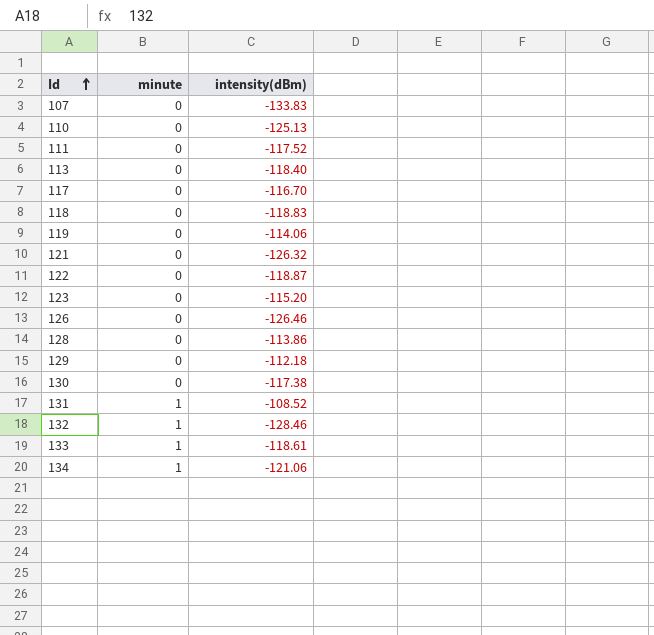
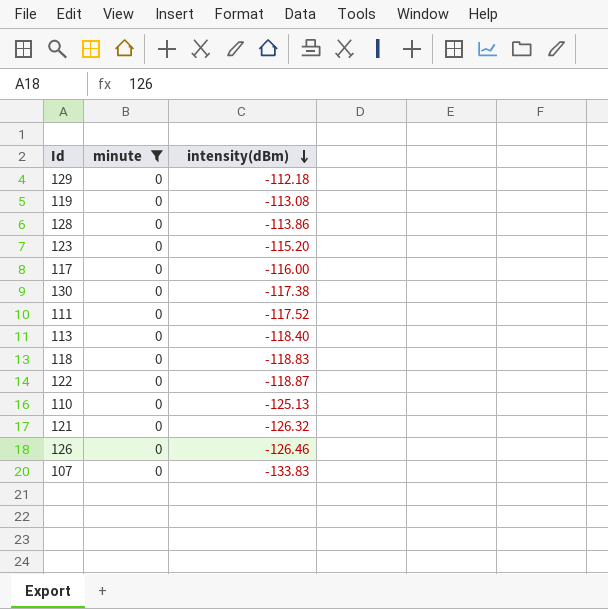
filter: none -> minute = 0
row order: Id ascending -> intensity(dBm) descending
119 | intensity(dBm): -114.06 -> -113.08
117 | intensity(dBm): -116.70 -> -116.00

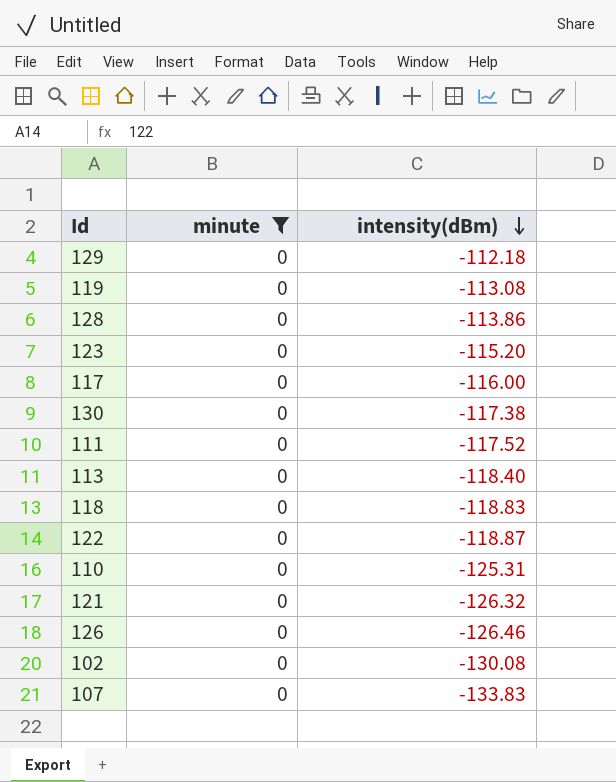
110 | intensity(dBm): -125.13 -> -125.31
row 102: none -> 0 | -130.08

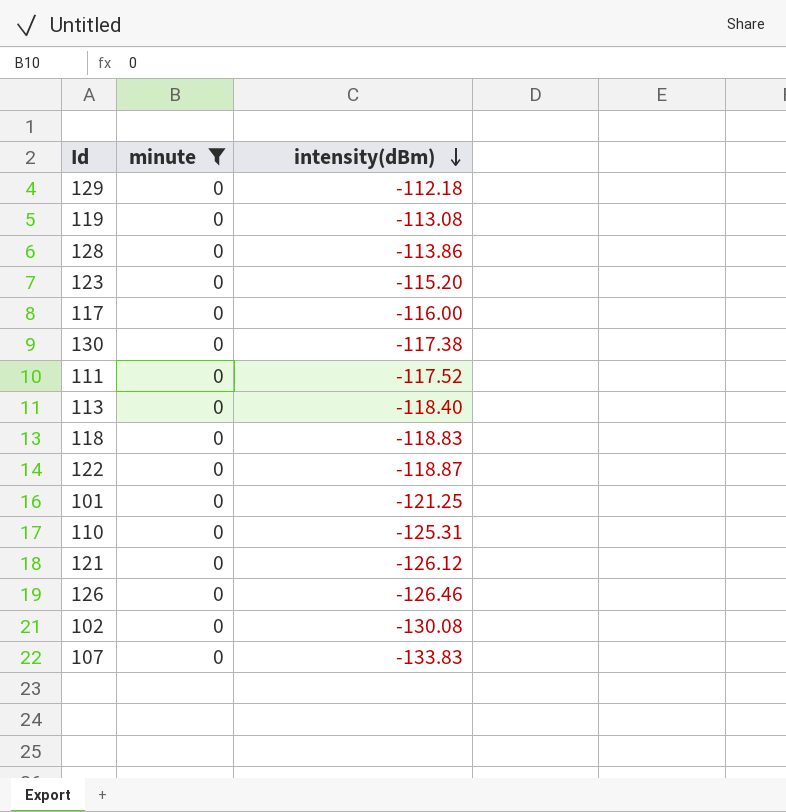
row 101: none -> 0 | -121.25
121 | intensity(dBm): -126.32 -> -126.12

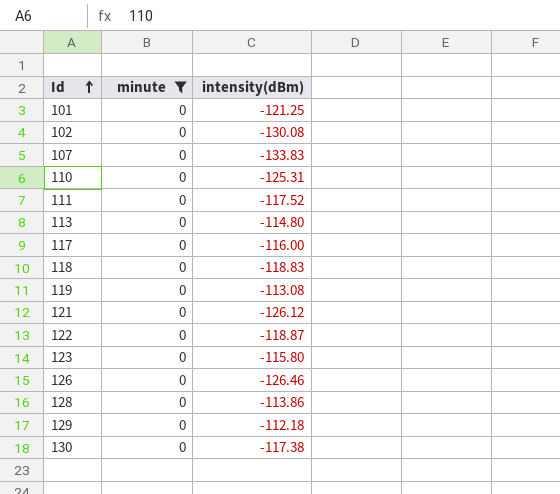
row order: intensity(dBm) descending -> Id ascending
113 | intensity(dBm): -118.40 -> -114.80
123 | intensity(dBm): -115.20 -> -115.80

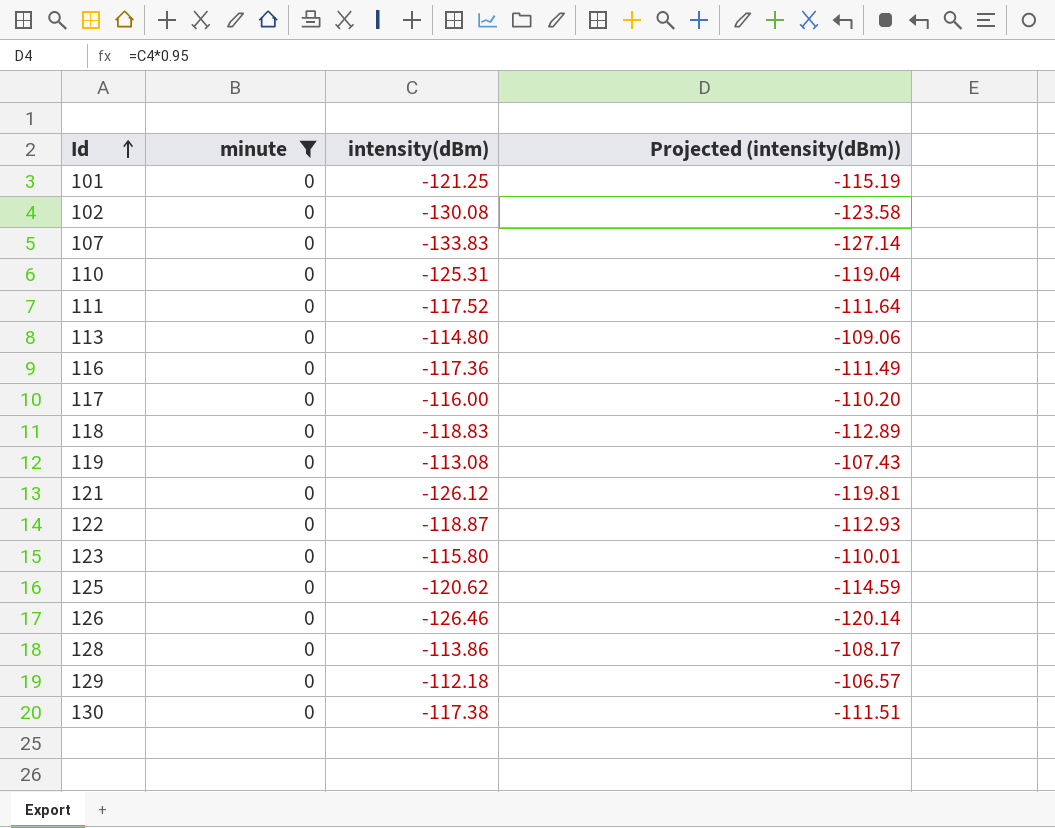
column Projected (intensity(dBm)) | formula: none -> [intensity(dBm)] * 0.95
row 116: none -> 0 | -117.36 | -111.49
row 125: none -> 0 | -120.62 | -114.59

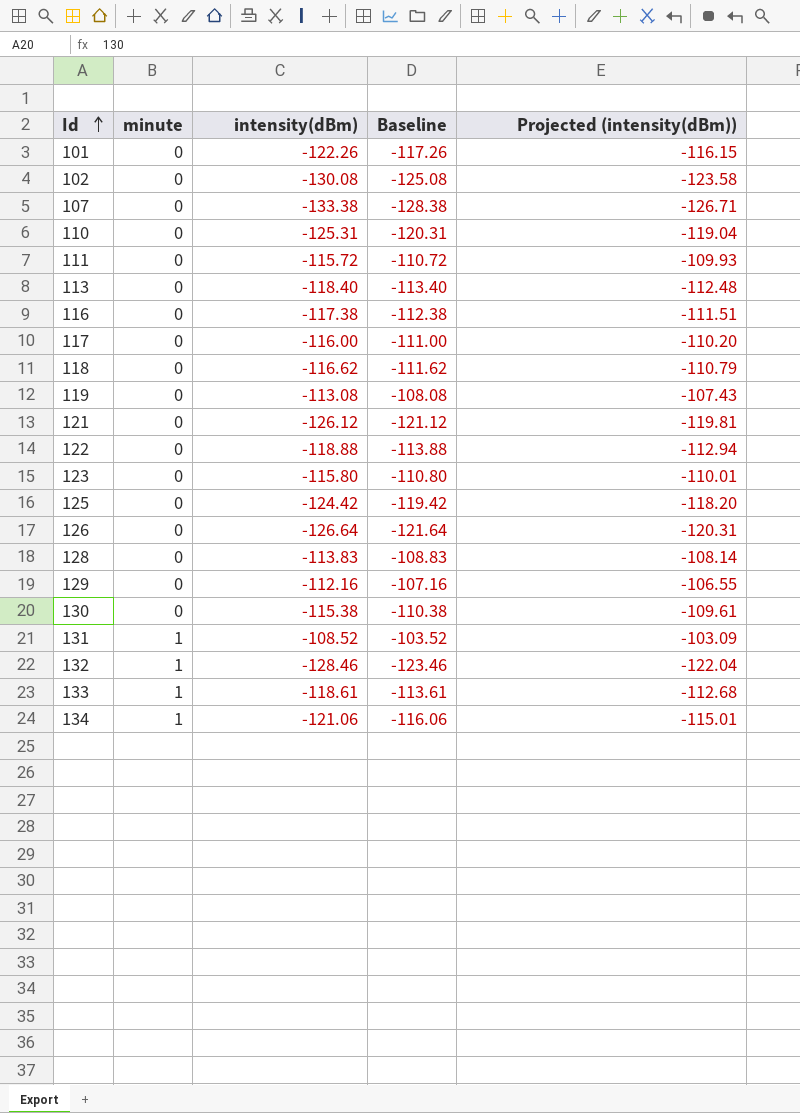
filter: minute = 0 -> none
column Baseline | formula: none -> [intensity(dBm)] + 5
101 | intensity(dBm): -121.25 -> -122.26
101 | Projected (intensity(dBm)): -115.19 -> -116.15
107 | intensity(dBm): -133.83 -> -133.38
107 | Projected (intensity(dBm)): -127.14 -> -126.71
111 | intensity(dBm): -117.52 -> -115.72
111 | Projected (intensity(dBm)): -111.64 -> -109.93
113 | intensity(dBm): -114.80 -> -118.40
113 | Projected (intensity(dBm)): -109.06 -> -112.48
116 | intensity(dBm): -117.36 -> -117.38
116 | Projected (intensity(dBm)): -111.49 -> -111.51
118 | intensity(dBm): -118.83 -> -116.62
118 | Projected (intensity(dBm)): -112.89 -> -110.79
122 | intensity(dBm): -118.87 -> -118.88
122 | Projected (intensity(dBm)): -112.93 -> -112.94
125 | intensity(dBm): -120.62 -> -124.42
125 | Projected (intensity(dBm)): -114.59 -> -118.20
126 | intensity(dBm): -126.46 -> -126.64
126 | Projected (intensity(dBm)): -120.14 -> -120.31
128 | intensity(dBm): -113.86 -> -113.83
128 | Projected (intensity(dBm)): -108.17 -> -108.14
129 | intensity(dBm): -112.18 -> -112.16
129 | Projected (intensity(dBm)): -106.57 -> -106.55
130 | intensity(dBm): -117.38 -> -115.38
130 | Projected (intensity(dBm)): -111.51 -> -109.61

